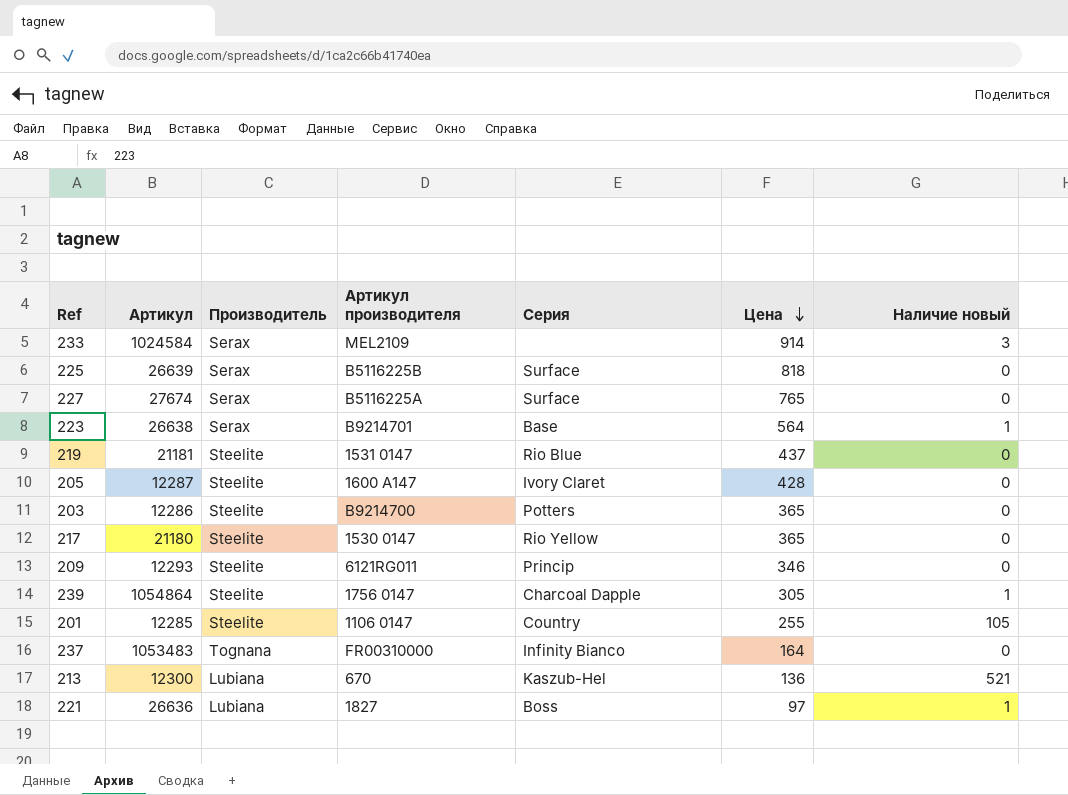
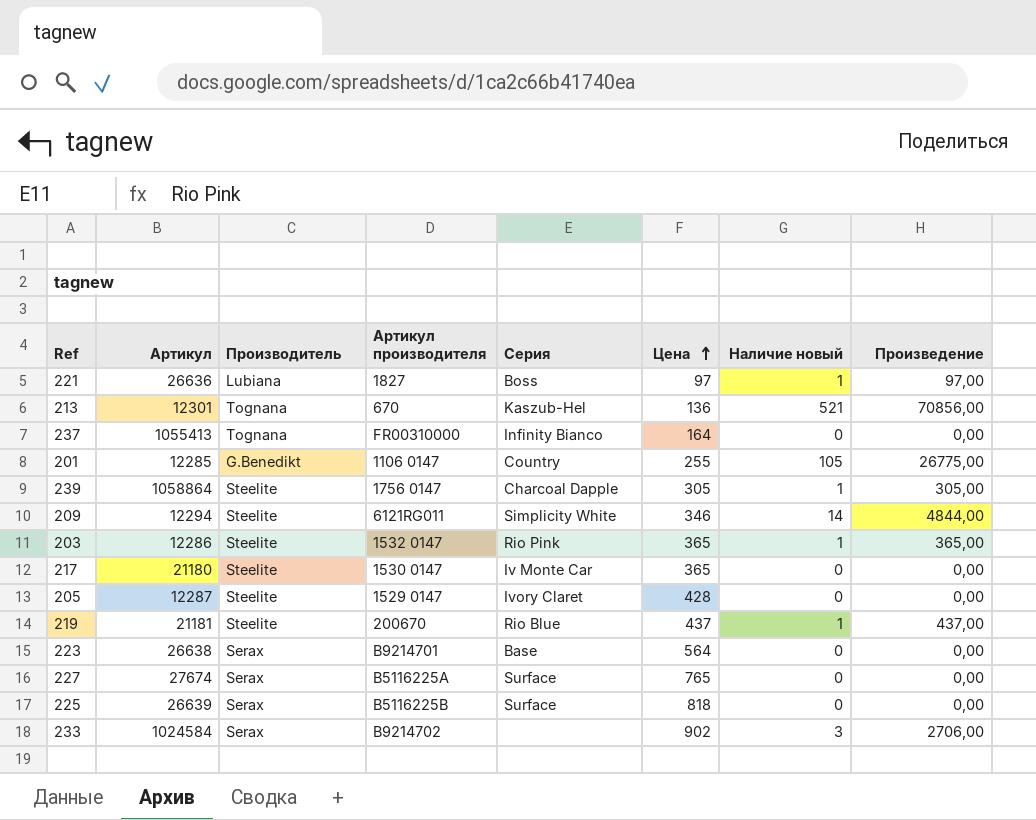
row order: Цена descending -> Цена ascending
column Произведение | formula: none -> [Цена] * [Наличие новый]
213 | Артикул: 12300 -> 12301
213 | Производитель: Lubiana -> Tognana
237 | Артикул: 1053483 -> 1055413
201 | Производитель: Steelite -> G.Benedikt
239 | Артикул: 1054864 -> 1058864
209 | Артикул: 12293 -> 12294
209 | Серия: Princip -> Simplicity White
209 | Наличие новый: 0 -> 14
203 | Артикул производителя: B9214700 -> 1532 0147
203 | Серия: Potters -> Rio Pink
203 | Наличие новый: 0 -> 1
217 | Серия: Rio Yellow -> Iv Monte Car
205 | Артикул производителя: 1600 A147 -> 1529 0147
219 | Артикул производителя: 1531 0147 -> 200670
219 | Наличие новый: 0 -> 1
223 | Наличие новый: 1 -> 0
233 | Артикул производителя: MEL2109 -> B9214702
233 | Цена: 914 -> 902

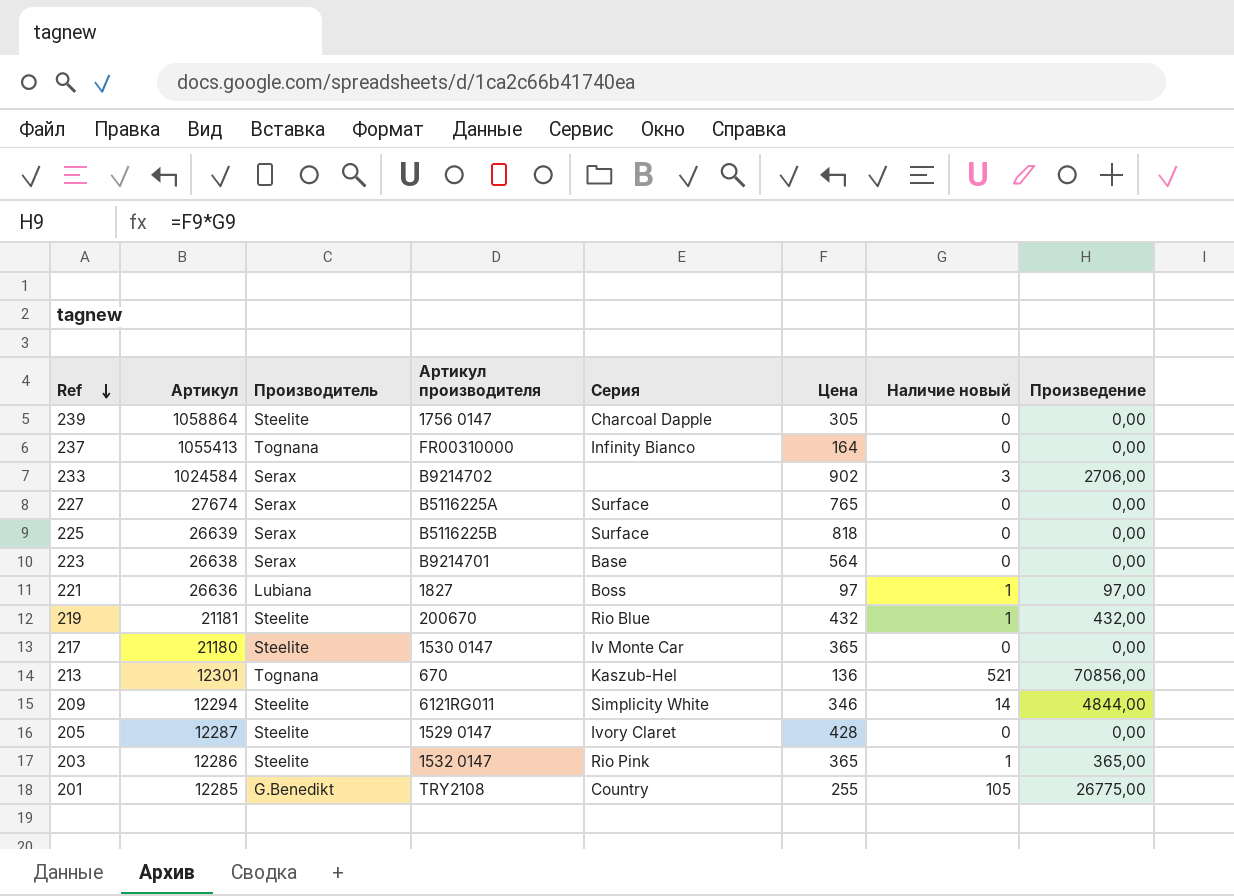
row order: Цена ascending -> Ref descending
239 | Наличие новый: 1 -> 0
239 | Произведение: 305,00 -> 0,00
219 | Цена: 437 -> 432
219 | Произведение: 437,00 -> 432,00
201 | Артикул производителя: 1106 0147 -> TRY2108

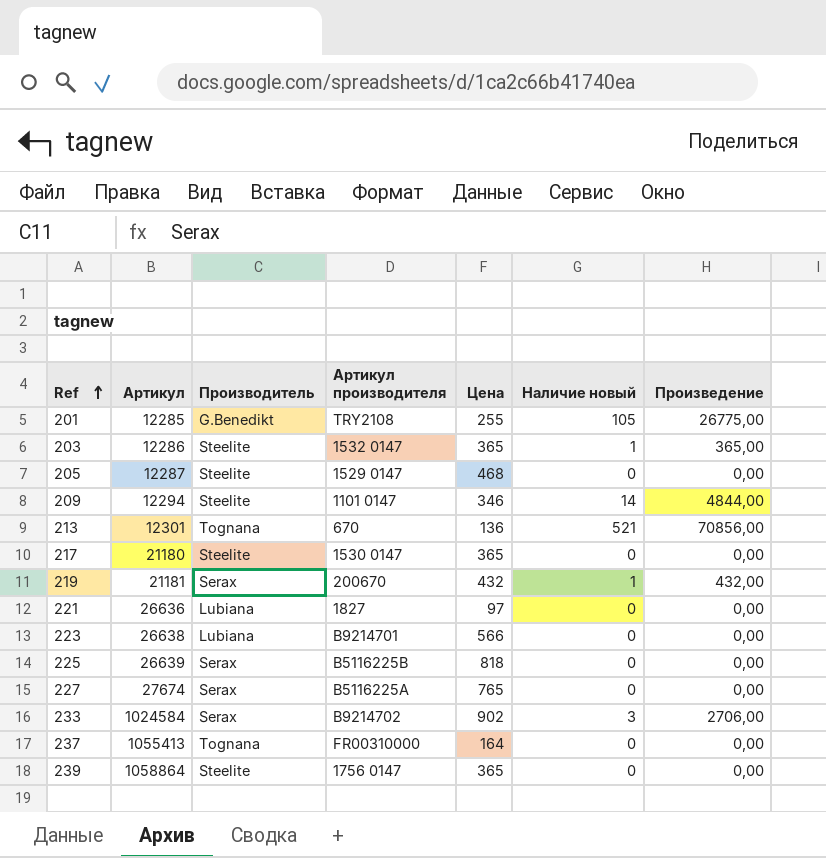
row order: Ref descending -> Ref ascending
column Серия | position: 5 -> none
205 | Цена: 428 -> 468
209 | Артикул производителя: 6121RG011 -> 1101 0147
219 | Производитель: Steelite -> Serax
221 | Наличие новый: 1 -> 0
221 | Произведение: 97,00 -> 0,00
223 | Производитель: Serax -> Lubiana
223 | Цена: 564 -> 566
239 | Цена: 305 -> 365

